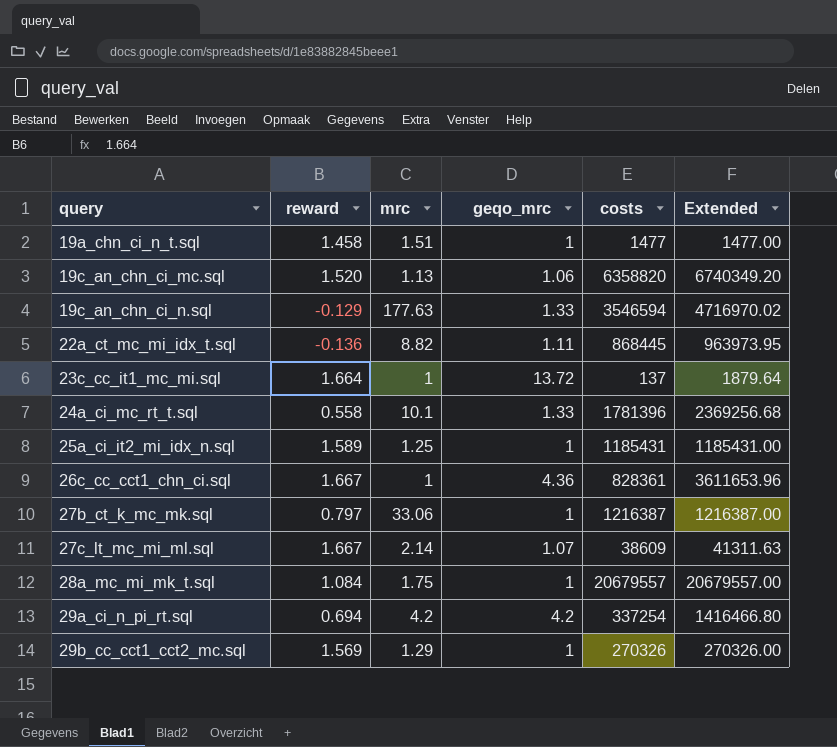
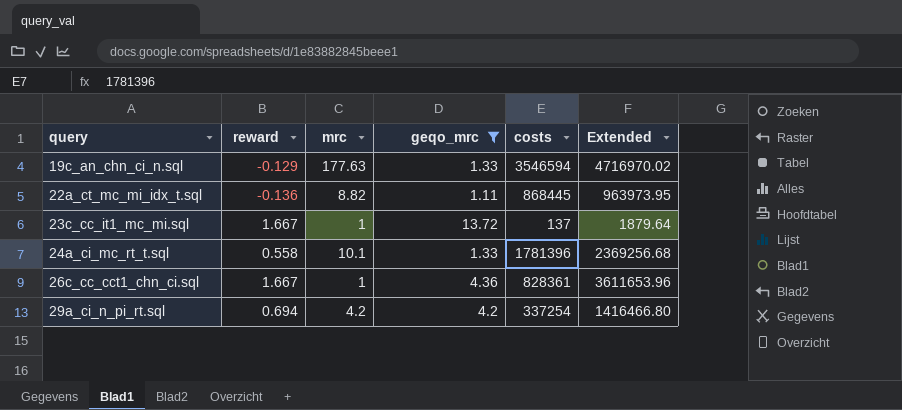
filter: none -> geqo_mrc >= 1.11
23c_cc_it1_mc_mi.sql | reward: 1.664 -> 1.667

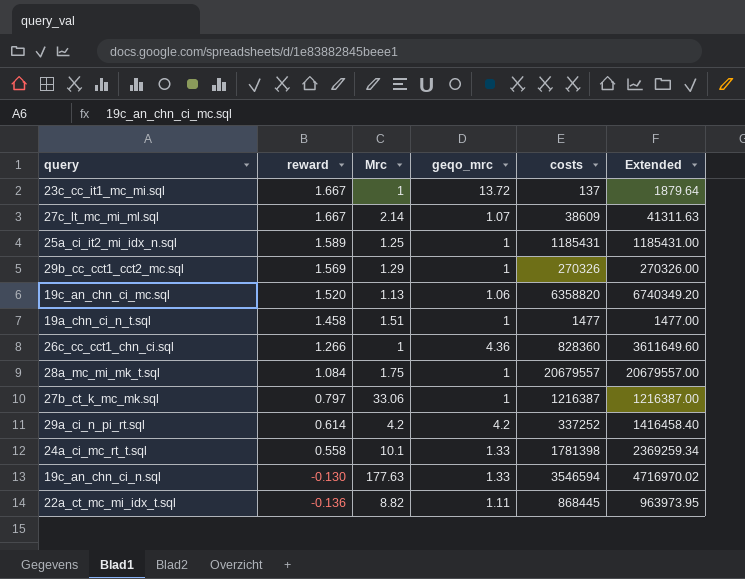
filter: geqo_mrc >= 1.11 -> none
row order: query ascending -> reward descending
column name: mrc -> Mrc
26c_cc_cct1_chn_ci.sql | reward: 1.667 -> 1.266
26c_cc_cct1_chn_ci.sql | costs: 828361 -> 828360
26c_cc_cct1_chn_ci.sql | Extended: 3611653.96 -> 3611649.60
29a_ci_n_pi_rt.sql | reward: 0.694 -> 0.614
29a_ci_n_pi_rt.sql | costs: 337254 -> 337252
29a_ci_n_pi_rt.sql | Extended: 1416466.80 -> 1416458.40
24a_ci_mc_rt_t.sql | costs: 1781396 -> 1781398
24a_ci_mc_rt_t.sql | Extended: 2369256.68 -> 2369259.34
19c_an_chn_ci_n.sql | reward: -0.129 -> -0.130

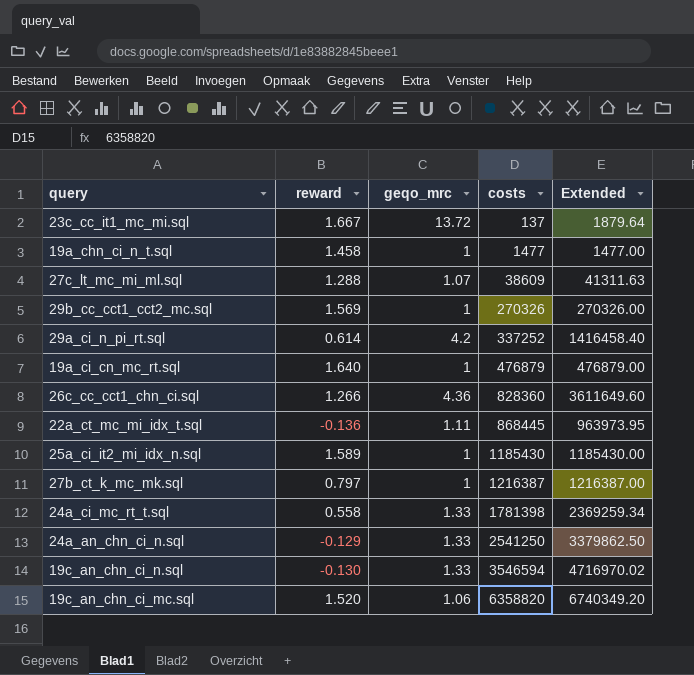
row order: reward descending -> costs ascending
column Mrc | position: 3 -> none
row 28a_mc_mi_mk_t.sql: 1.084 | 1.75 | 1 | 20679557 | 20679557.00 -> none
27c_lt_mc_mi_ml.sql | reward: 1.667 -> 1.288
row 19a_ci_cn_mc_rt.sql: none -> 1.640 | 1 | 476879 | 476879.00
25a_ci_it2_mi_idx_n.sql | costs: 1185431 -> 1185430
25a_ci_it2_mi_idx_n.sql | Extended: 1185431.00 -> 1185430.00
row 24a_an_chn_ci_n.sql: none -> -0.129 | 1.33 | 2541250 | 3379862.50

